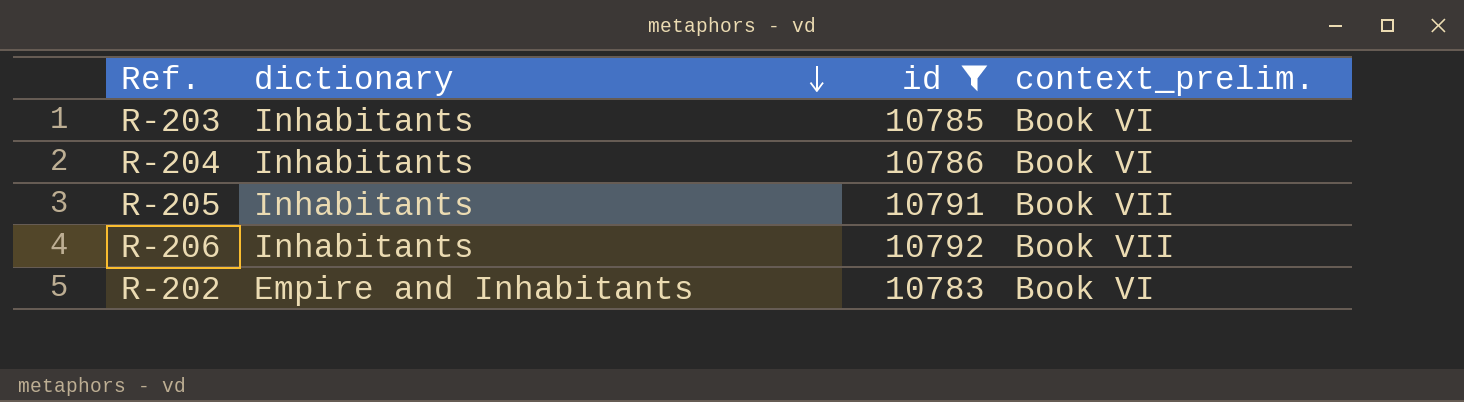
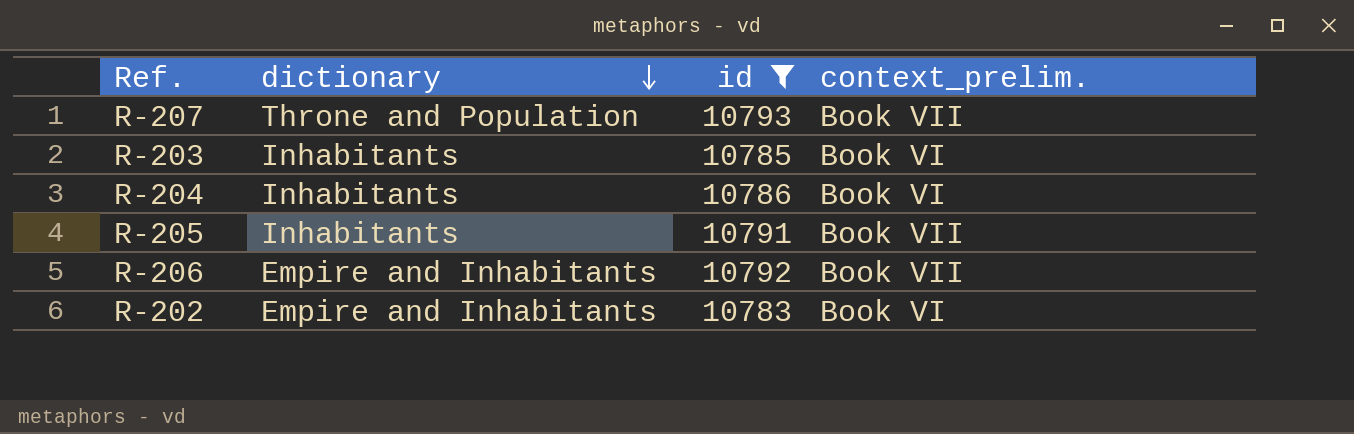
row R-207: none -> Throne and Population | 10793 | Book VII
R-206 | dictionary: Inhabitants -> Empire and Inhabitants

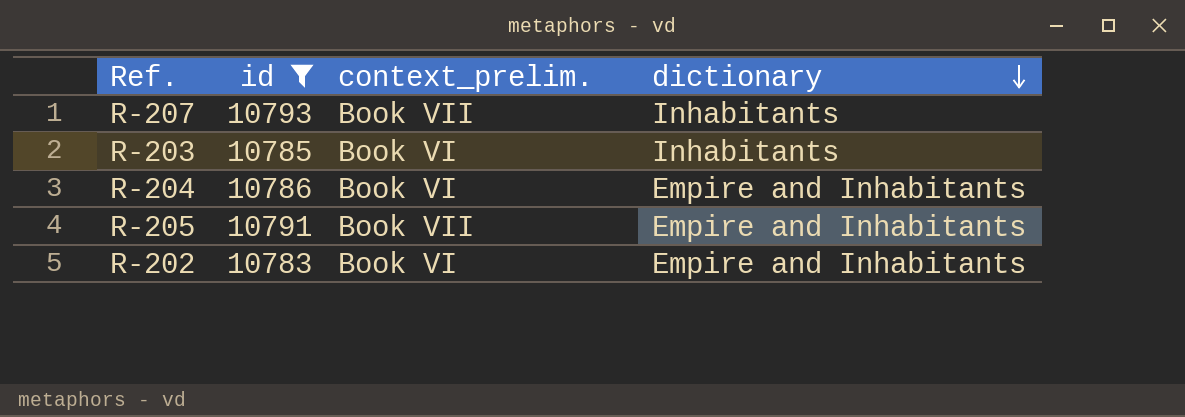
column dictionary | position: 2 -> 4
row R-206: Empire and Inhabitants | 10792 | Book VII -> none
R-207 | dictionary: Throne and Population -> Inhabitants
R-204 | dictionary: Inhabitants -> Empire and Inhabitants
R-205 | dictionary: Inhabitants -> Empire and Inhabitants

